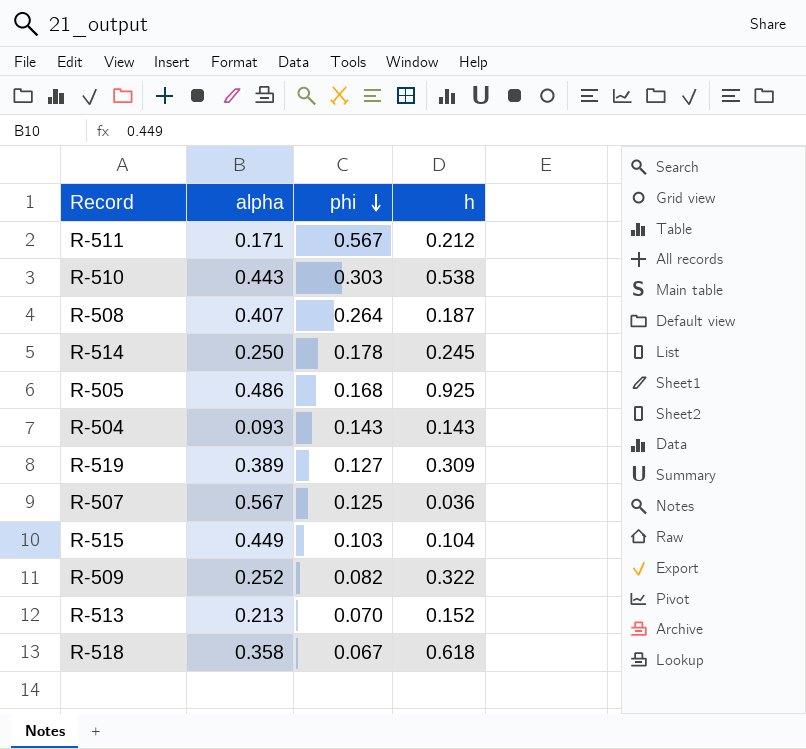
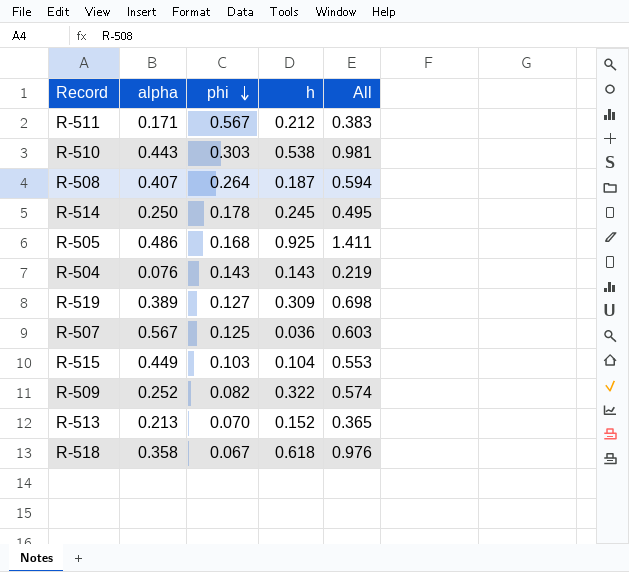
column All | formula: none -> [alpha] + [h]
R-504 | alpha: 0.093 -> 0.076

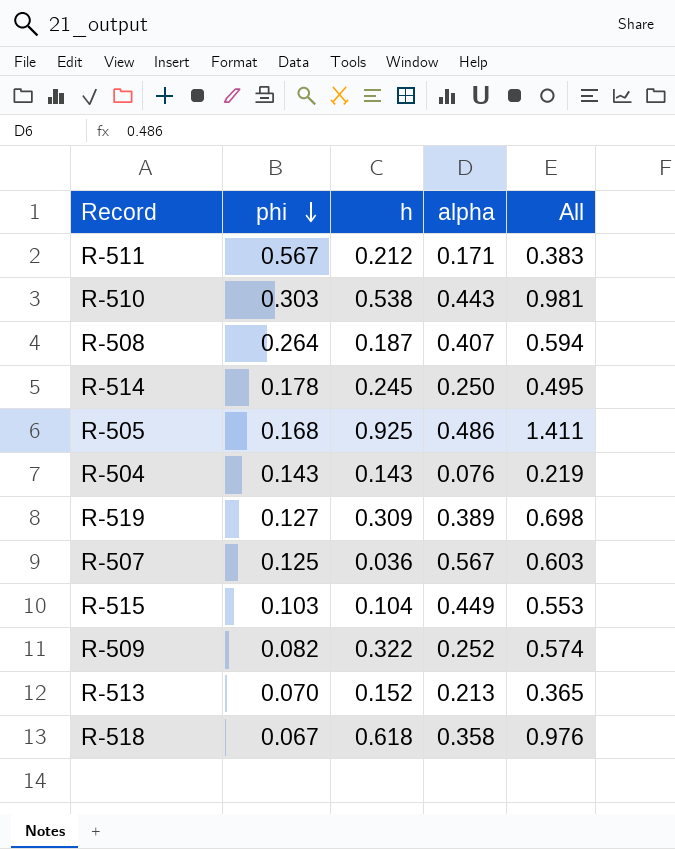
column alpha | position: 2 -> 4

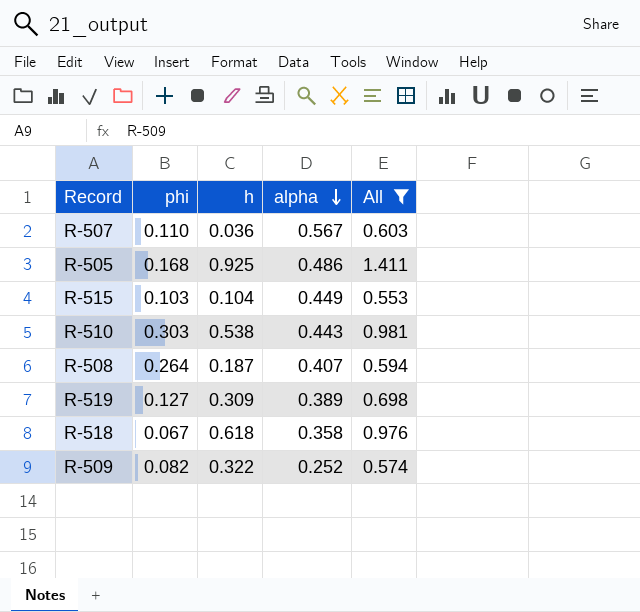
filter: none -> All >= 0.553
row order: phi descending -> alpha descending
R-507 | phi: 0.125 -> 0.110

